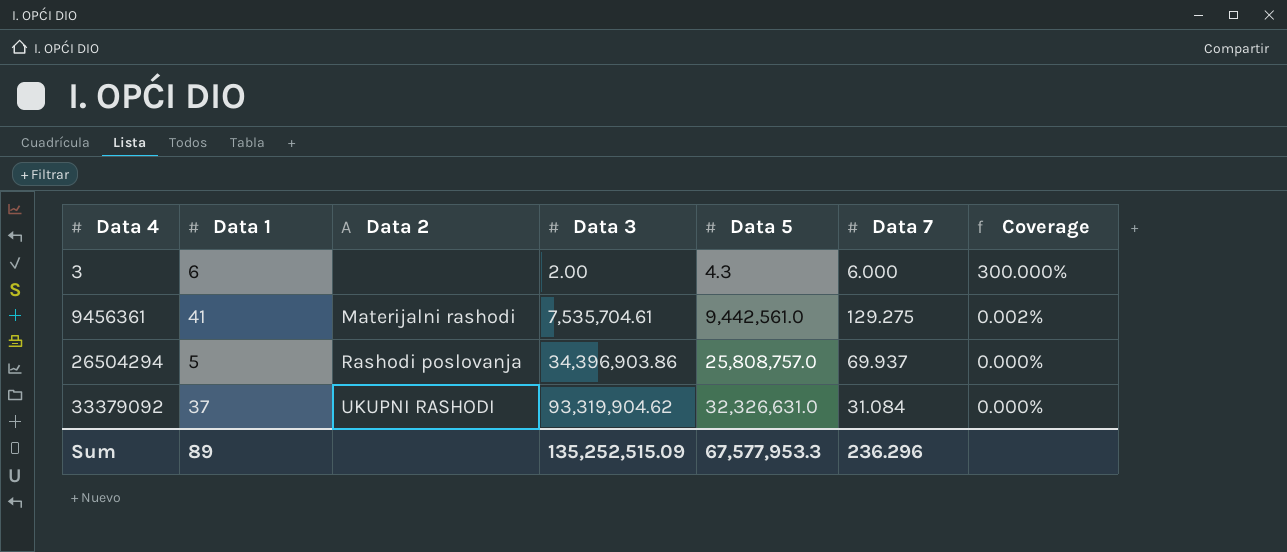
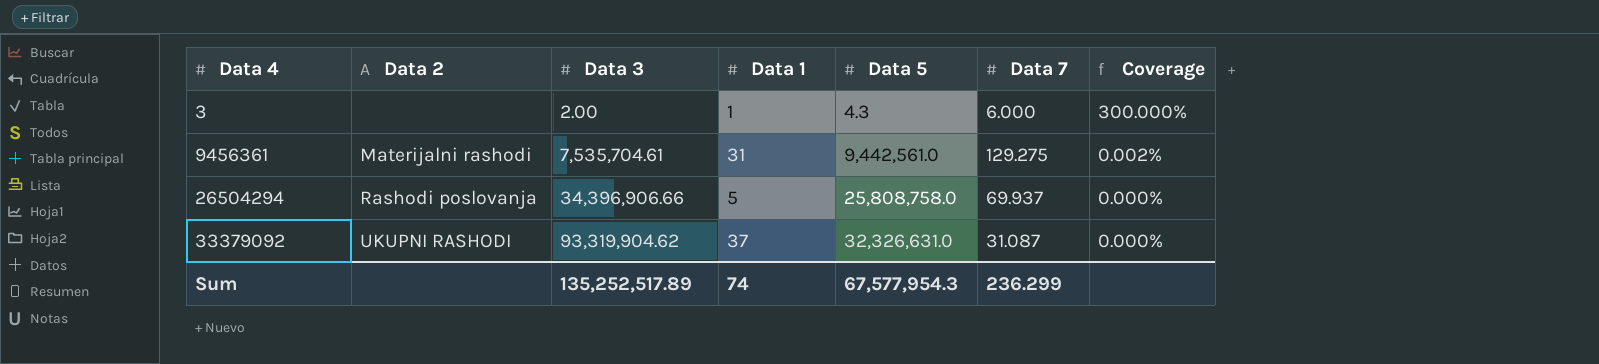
column Data 1 | position: 2 -> 4
3 | Data 1: 6 -> 1
9456361 | Data 1: 41 -> 31
26504294 | Data 3: 34,396,903.86 -> 34,396,906.66
26504294 | Data 5: 25,808,757.0 -> 25,808,758.0
33379092 | Data 7: 31.084 -> 31.087
Sum | Data 3: 135,252,515.09 -> 135,252,517.89
Sum | Data 1: 89 -> 74
Sum | Data 5: 67,577,953.3 -> 67,577,954.3
Sum | Data 7: 236.296 -> 236.299

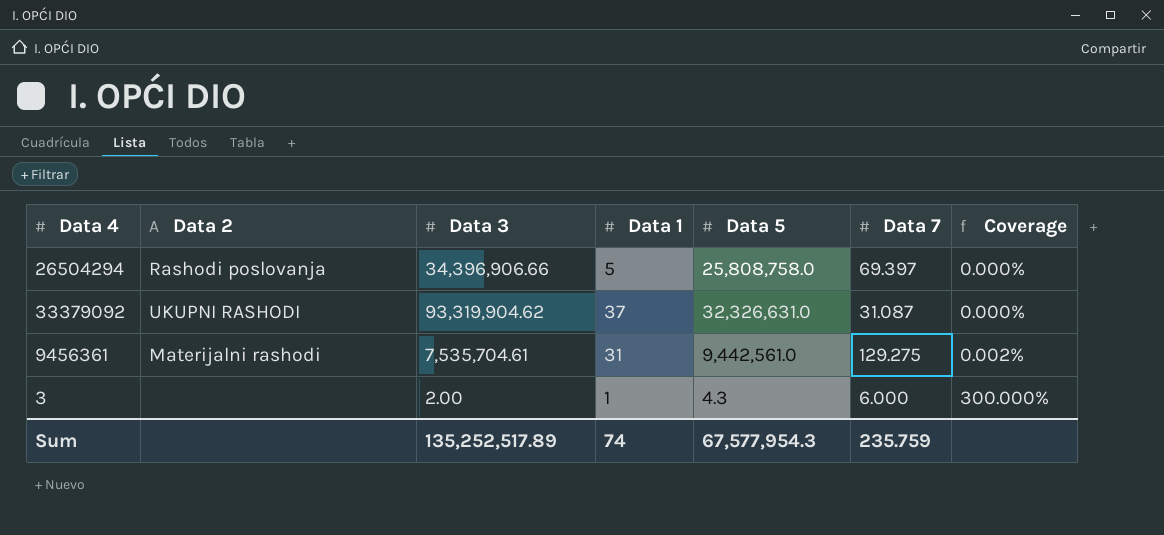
row order: Data 4 ascending -> Coverage ascending
26504294 | Data 7: 69.937 -> 69.397
Sum | Data 7: 236.299 -> 235.759

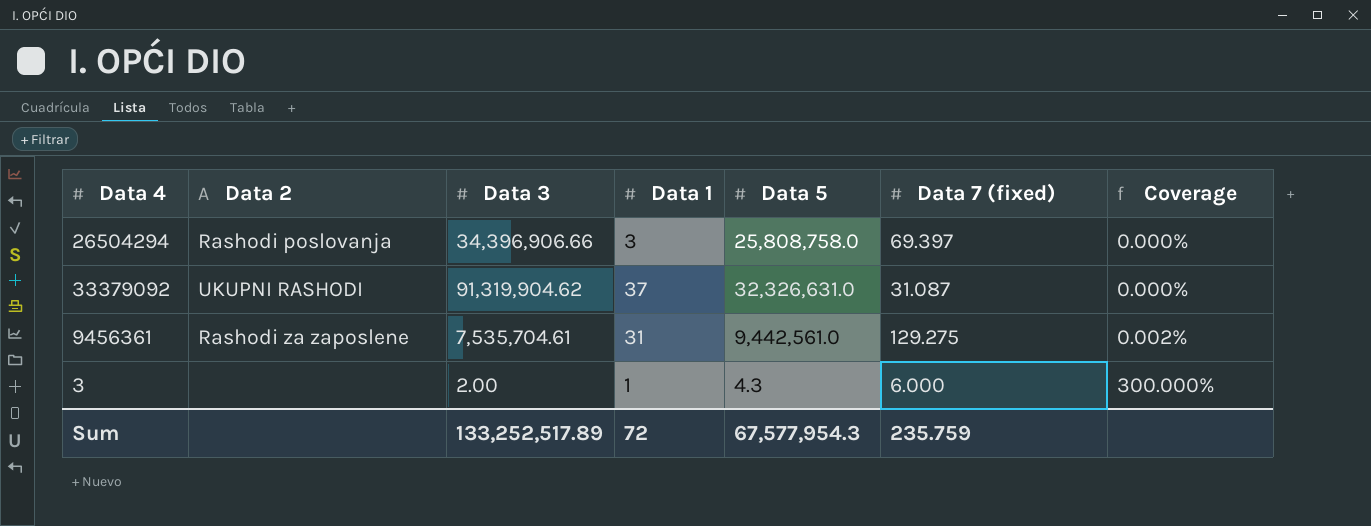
column name: Data 7 -> Data 7 (fixed)
26504294 | Data 1: 5 -> 3
33379092 | Data 3: 93,319,904.62 -> 91,319,904.62
9456361 | Data 2: Materijalni rashodi -> Rashodi za zaposlene
Sum | Data 3: 135,252,517.89 -> 133,252,517.89
Sum | Data 1: 74 -> 72

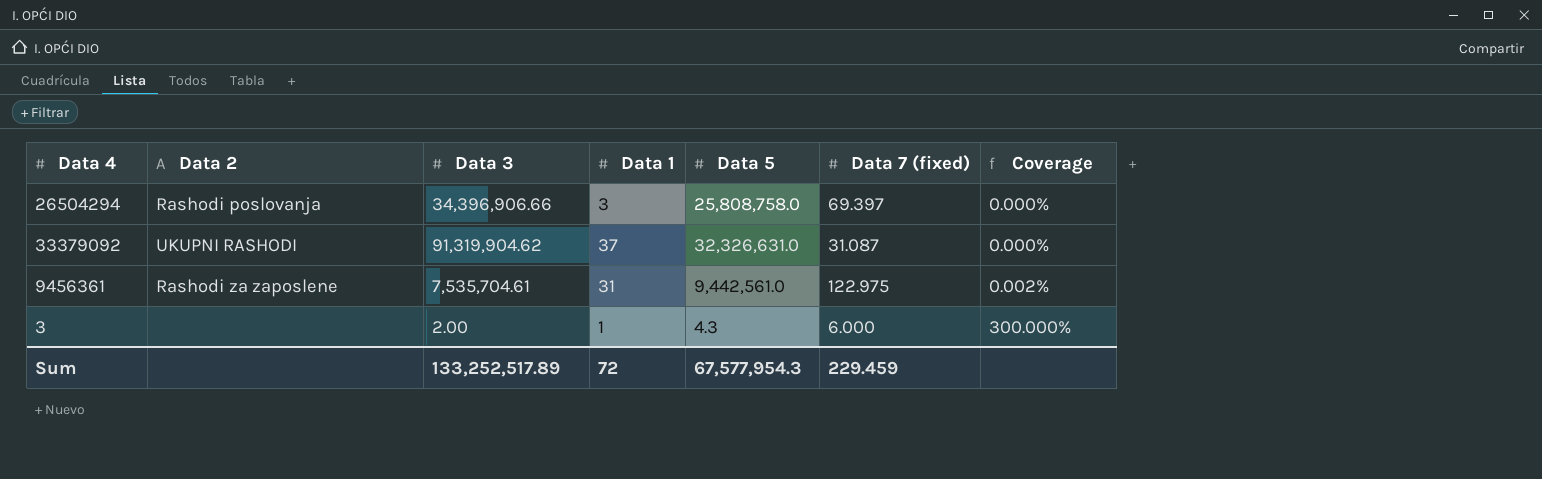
9456361 | Data 7 (fixed): 129.275 -> 122.975
Sum | Data 7 (fixed): 235.759 -> 229.459

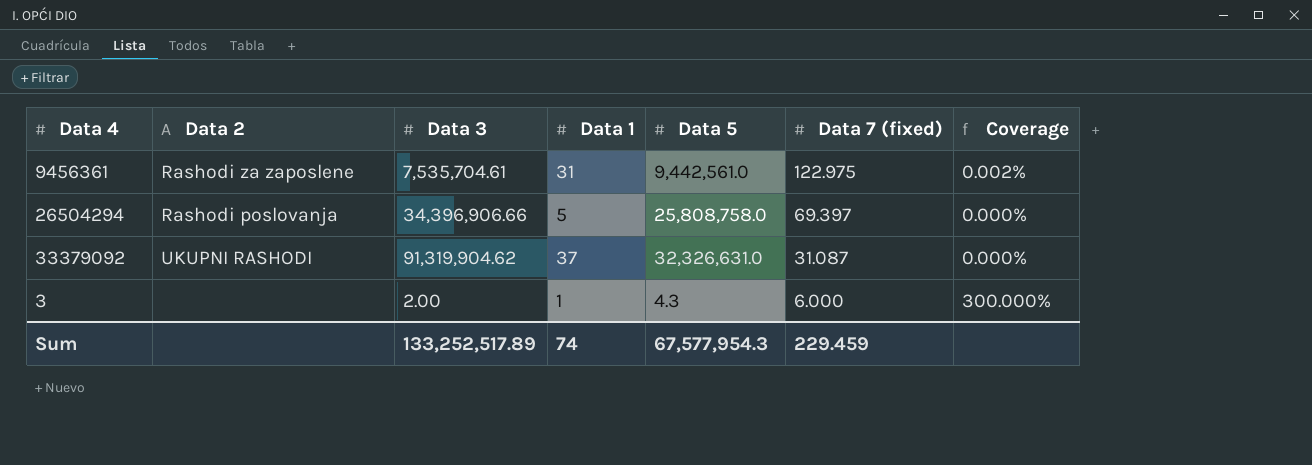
row order: Coverage ascending -> Data 7 (fixed) descending
26504294 | Data 1: 3 -> 5
Sum | Data 1: 72 -> 74

